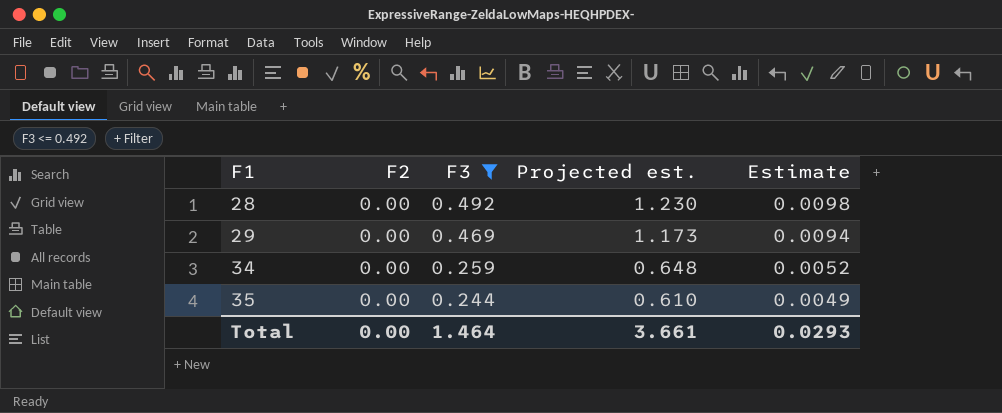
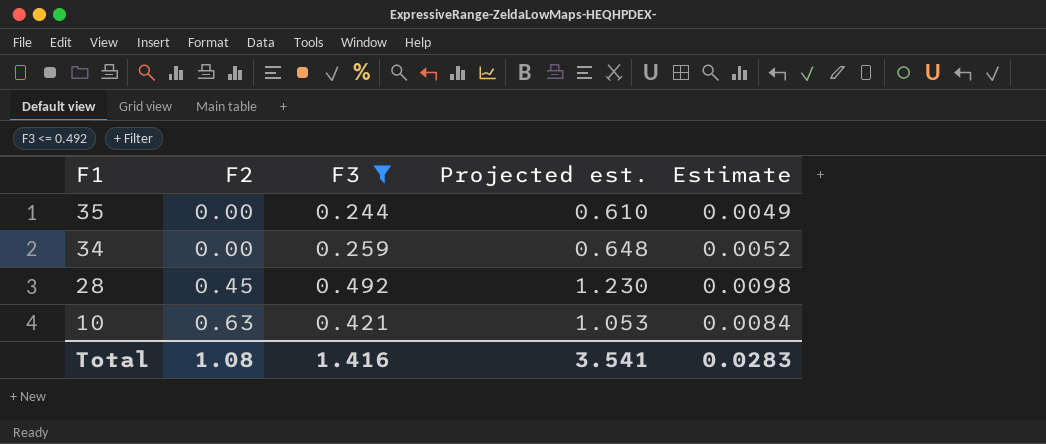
row order: F1 ascending -> F1 descending
row 29: 0.00 | 0.469 | 1.173 | 0.0094 -> none
28 | F2: 0.00 -> 0.45
row 10: none -> 0.63 | 0.421 | 1.053 | 0.0084
Total | F2: 0.00 -> 1.08
Total | F3: 1.464 -> 1.416
Total | Projected est.: 3.661 -> 3.541
Total | Estimate: 0.0293 -> 0.0283

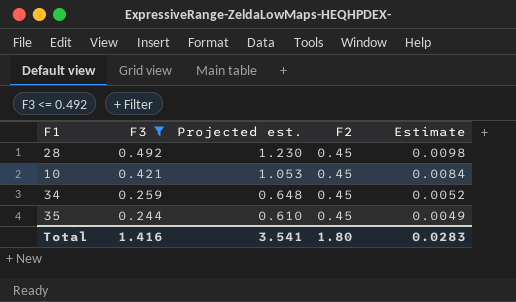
row order: F1 descending -> F3 descending
column F2 | position: 2 -> 4
10 | F2: 0.63 -> 0.45
34 | F2: 0.00 -> 0.45
35 | F2: 0.00 -> 0.45
Total | F2: 1.08 -> 1.80

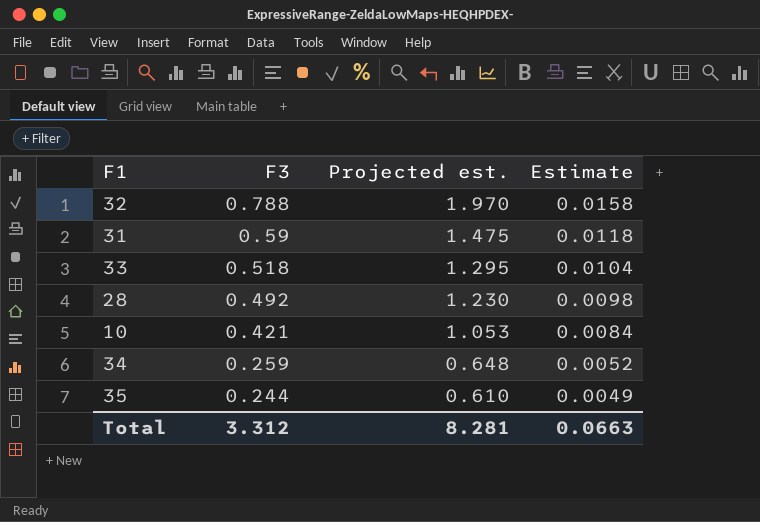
filter: F3 <= 0.492 -> none
column F2 | position: 4 -> none
Total | F3: 1.416 -> 3.312
Total | Projected est.: 3.541 -> 8.281
Total | Estimate: 0.0283 -> 0.0663

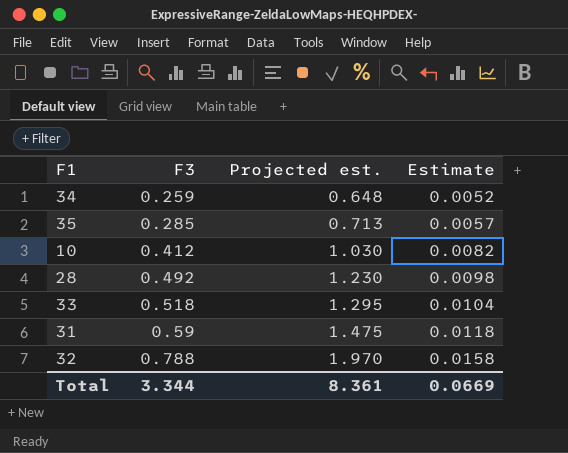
row order: F3 descending -> F3 ascending
35 | F3: 0.244 -> 0.285
35 | Projected est.: 0.610 -> 0.713
35 | Estimate: 0.0049 -> 0.0057
10 | F3: 0.421 -> 0.412
10 | Projected est.: 1.053 -> 1.030
10 | Estimate: 0.0084 -> 0.0082
Total | F3: 3.312 -> 3.344
Total | Projected est.: 8.281 -> 8.361
Total | Estimate: 0.0663 -> 0.0669

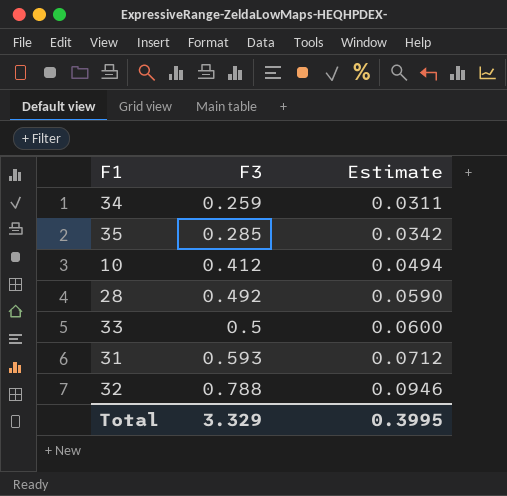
column Projected est. | formula: [F3] * 2.5 -> none
column Estimate | formula: [F3] * 0.02 -> [F3] * 0.12
33 | F3: 0.518 -> 0.5
31 | F3: 0.59 -> 0.593
Total | F3: 3.344 -> 3.329
Total | Estimate: 0.0669 -> 0.3995

